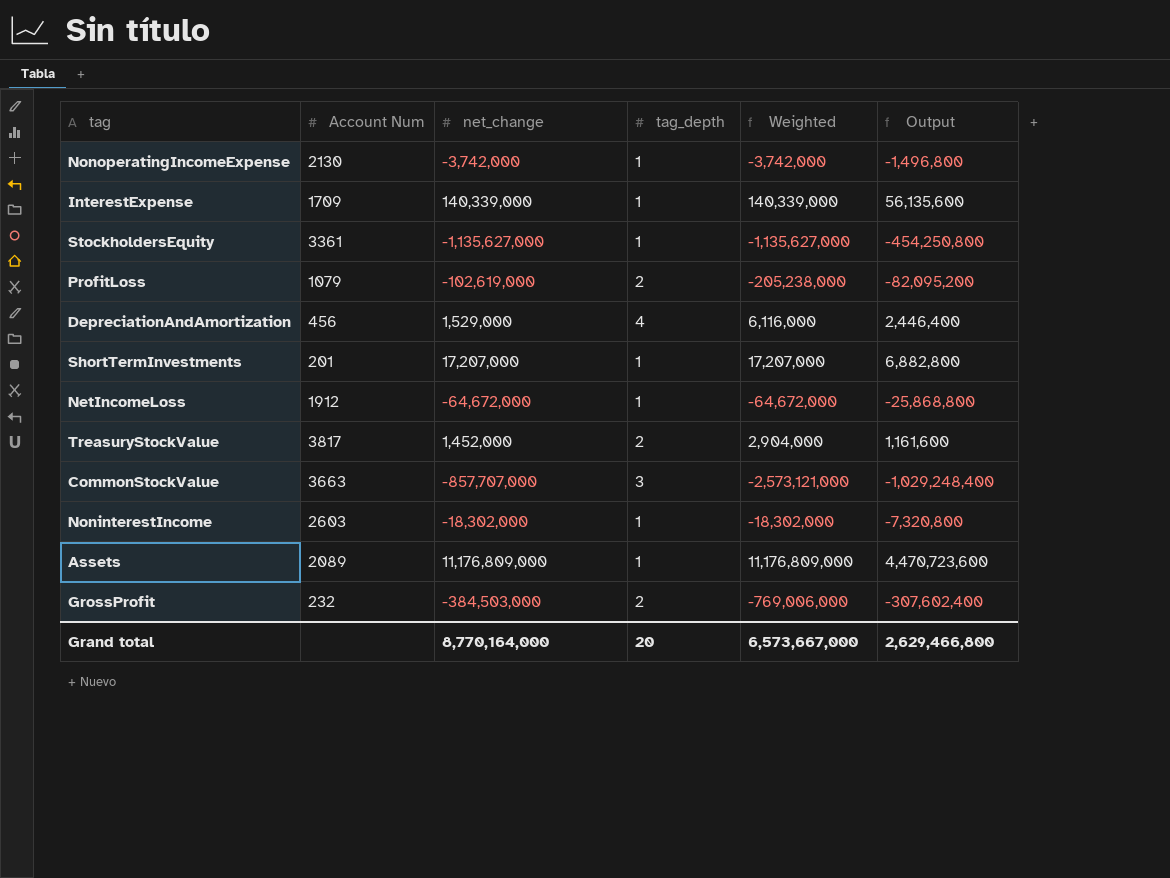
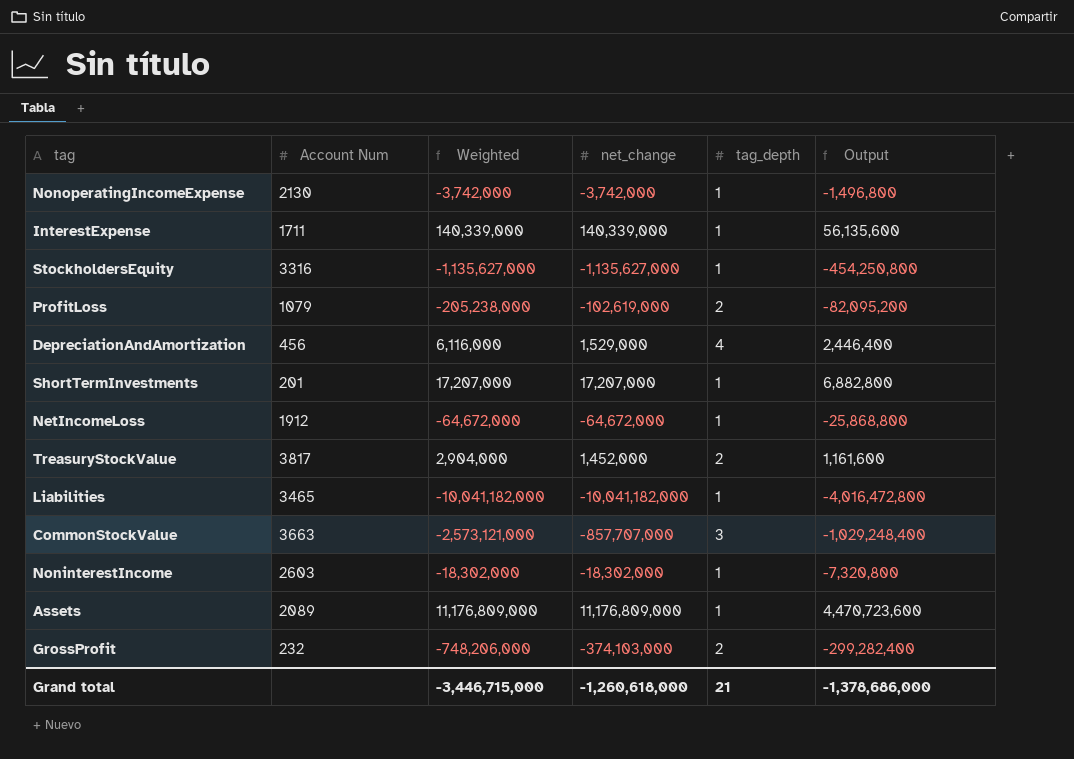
column Weighted | position: 5 -> 3
InterestExpense | Account Num: 1709 -> 1711
StockholdersEquity | Account Num: 3361 -> 3316
row Liabilities: none -> 3465 | -10,041,182,000 | -10,041,182,000 | 1 | -4,016,472,800
GrossProfit | Weighted: -769,006,000 -> -748,206,000
GrossProfit | net_change: -384,503,000 -> -374,103,000
GrossProfit | Output: -307,602,400 -> -299,282,400
Grand total | Weighted: 6,573,667,000 -> -3,446,715,000
Grand total | net_change: 8,770,164,000 -> -1,260,618,000
Grand total | tag_depth: 20 -> 21
Grand total | Output: 2,629,466,800 -> -1,378,686,000

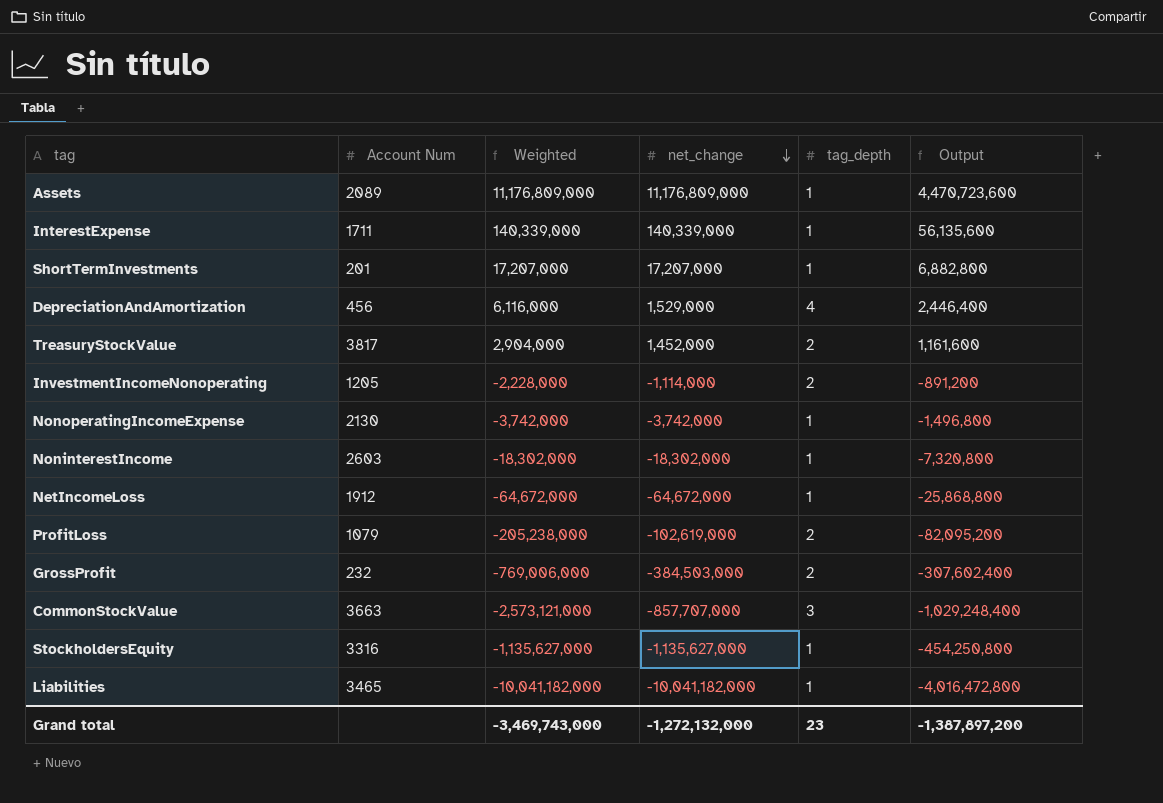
row order: none -> net_change descending
row InvestmentIncomeNonoperating: none -> 1205 | -2,228,000 | -1,114,000 | 2 | -891,200
GrossProfit | Weighted: -748,206,000 -> -769,006,000
GrossProfit | net_change: -374,103,000 -> -384,503,000
GrossProfit | Output: -299,282,400 -> -307,602,400
Grand total | Weighted: -3,446,715,000 -> -3,469,743,000
Grand total | net_change: -1,260,618,000 -> -1,272,132,000
Grand total | tag_depth: 21 -> 23
Grand total | Output: -1,378,686,000 -> -1,387,897,200

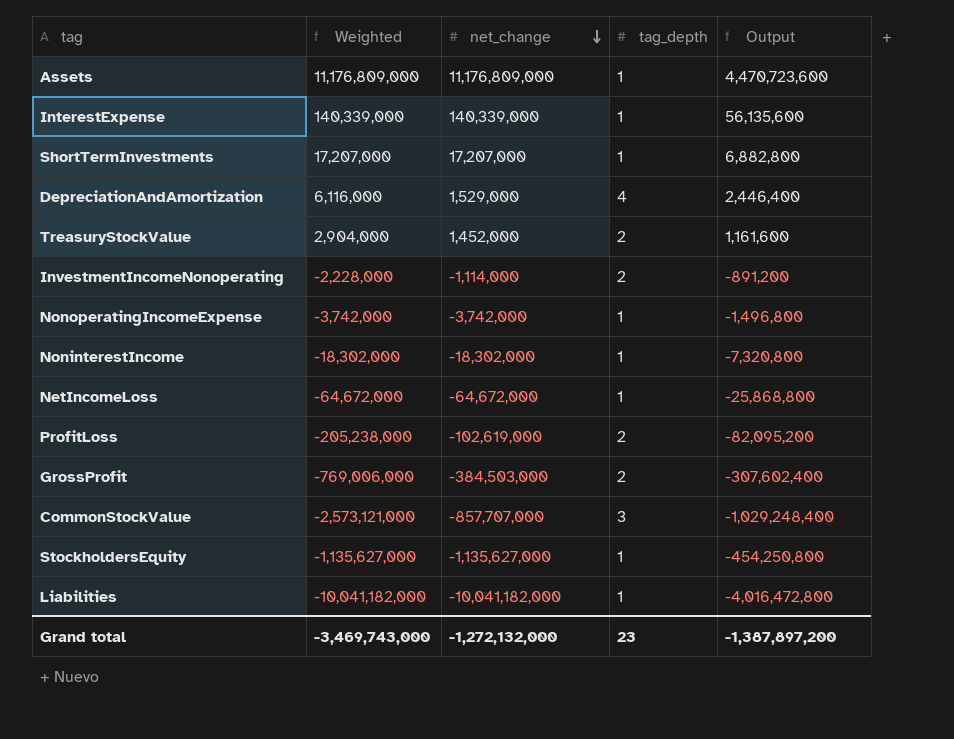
column Account Num | position: 2 -> none

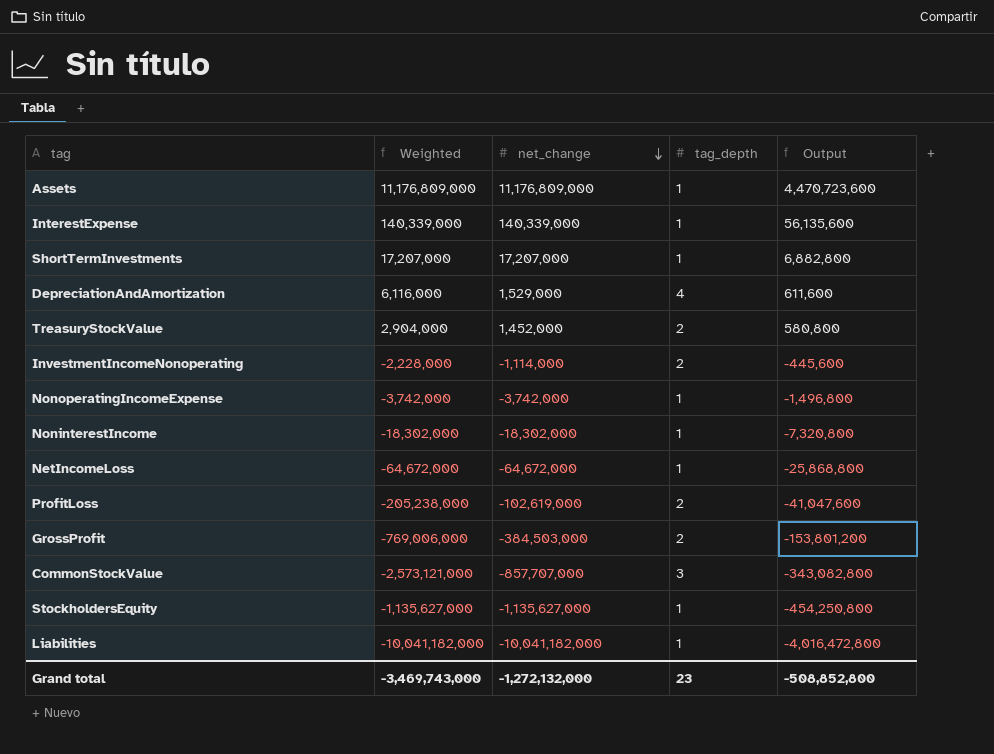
column Output | formula: [Weighted] * 0.4 -> [net_change] * 0.4
Grand total | Output: -1,387,897,200 -> -508,852,800

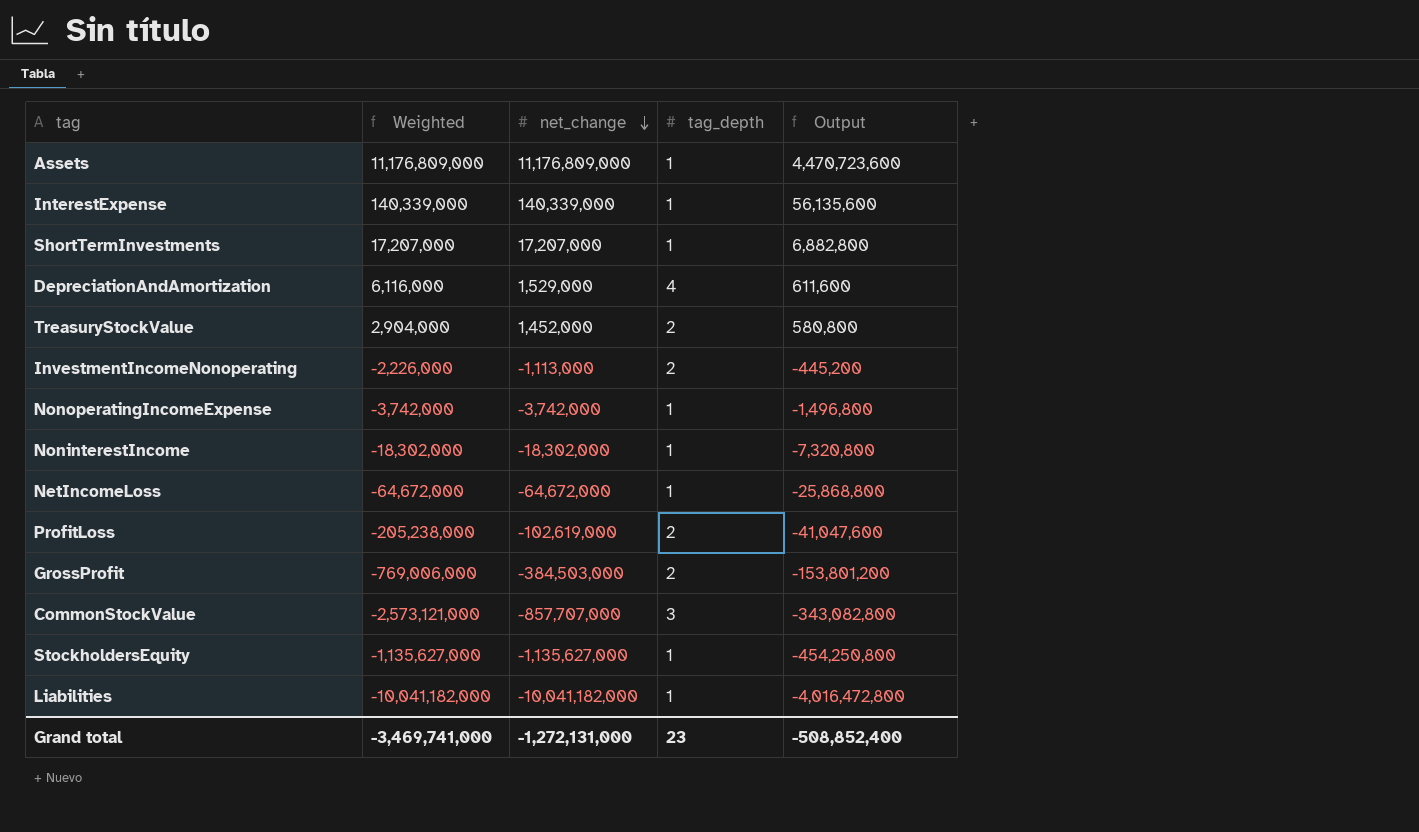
InvestmentIncomeNonoperating | Weighted: -2,228,000 -> -2,226,000
InvestmentIncomeNonoperating | net_change: -1,114,000 -> -1,113,000
InvestmentIncomeNonoperating | Output: -445,600 -> -445,200
Grand total | Weighted: -3,469,743,000 -> -3,469,741,000
Grand total | net_change: -1,272,132,000 -> -1,272,131,000
Grand total | Output: -508,852,800 -> -508,852,400

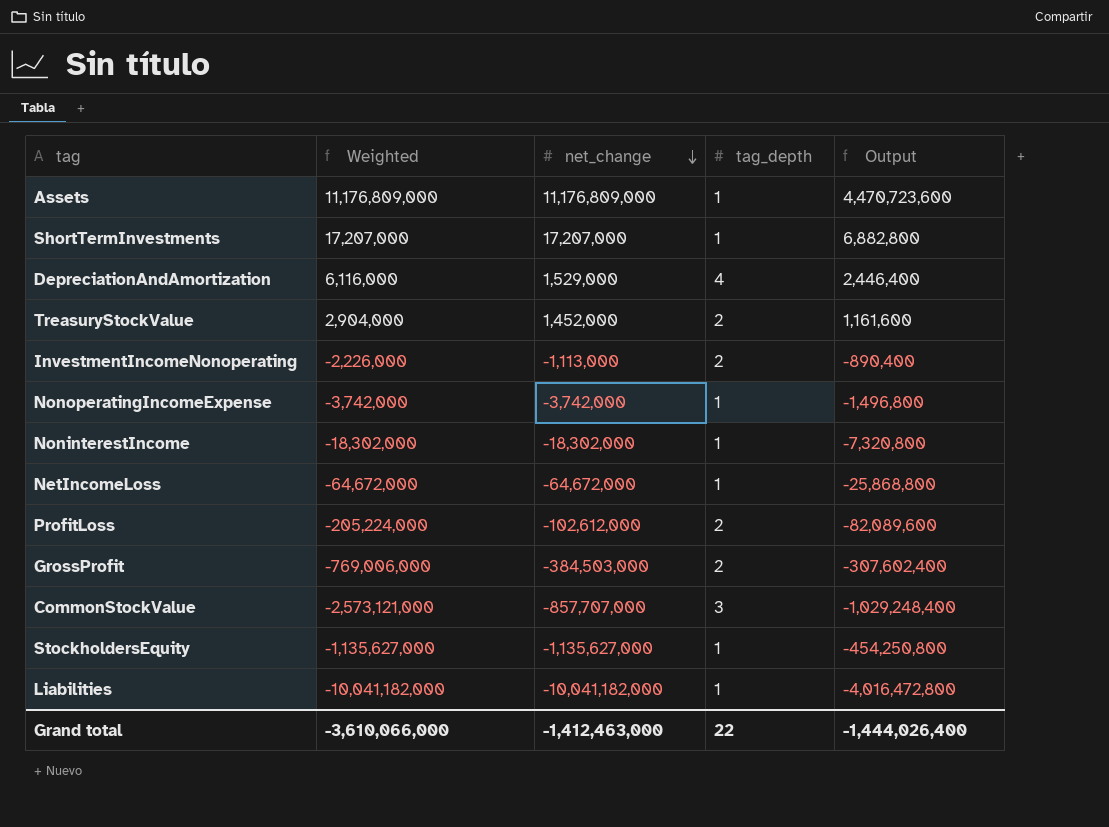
column Output | formula: [net_change] * 0.4 -> [Weighted] * 0.4
row InterestExpense: 140,339,000 | 140,339,000 | 1 | 56,135,600 -> none
ProfitLoss | Weighted: -205,238,000 -> -205,224,000
ProfitLoss | net_change: -102,619,000 -> -102,612,000
Grand total | Weighted: -3,469,741,000 -> -3,610,066,000
Grand total | net_change: -1,272,131,000 -> -1,412,463,000
Grand total | tag_depth: 23 -> 22
Grand total | Output: -508,852,400 -> -1,444,026,400

